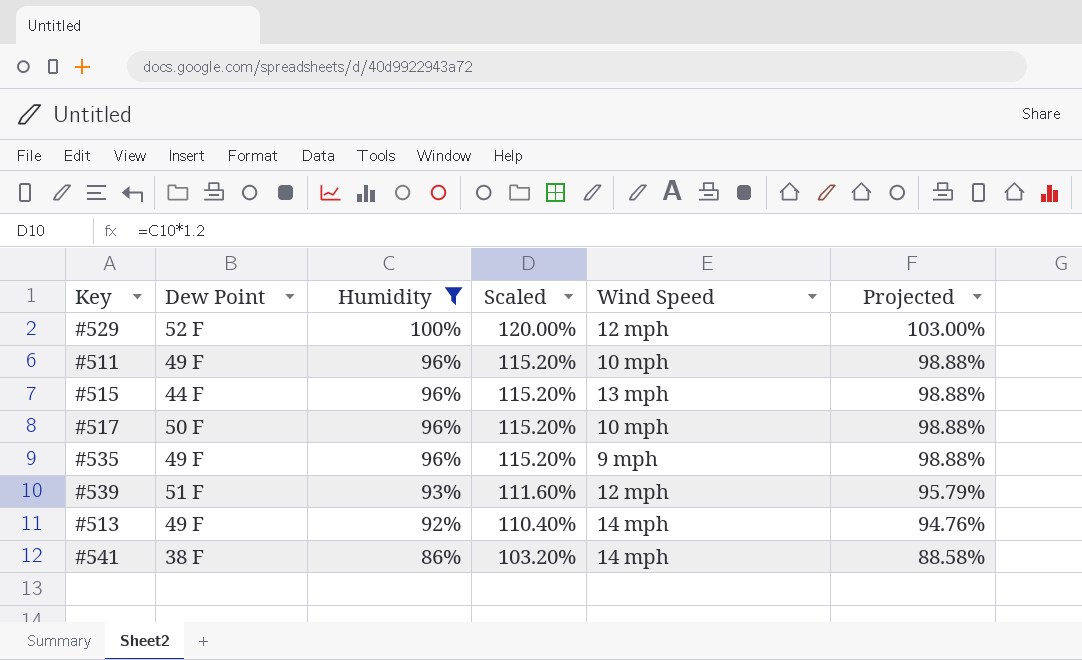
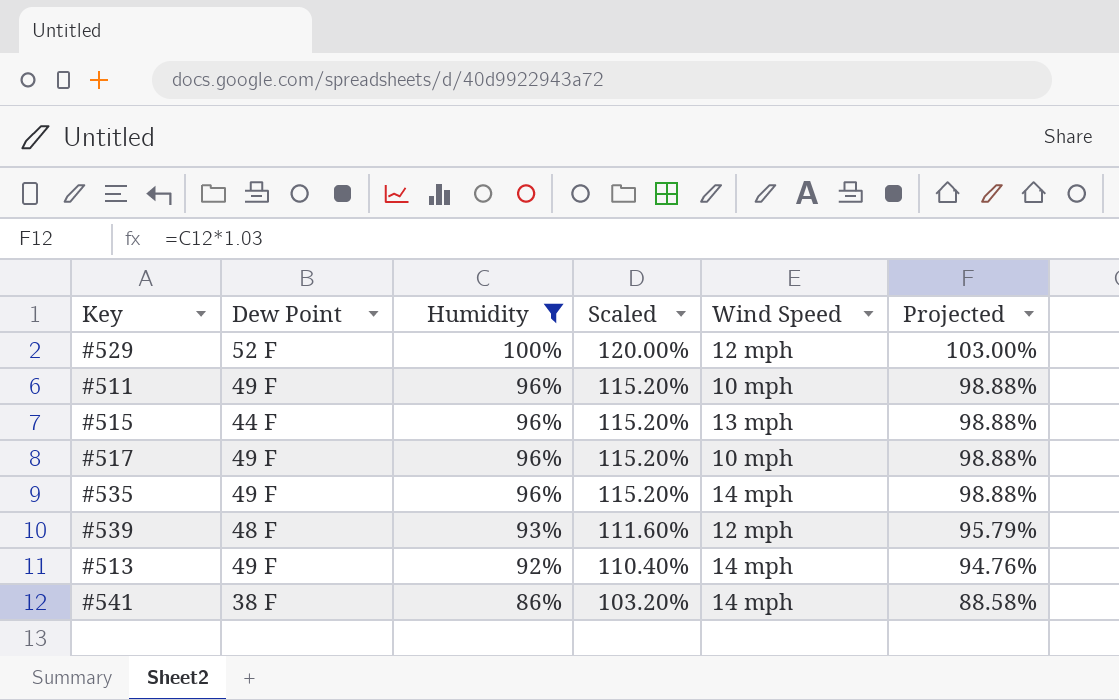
#517 | Dew Point: 50 F -> 49 F
#535 | Wind Speed: 9 mph -> 14 mph
#539 | Dew Point: 51 F -> 48 F

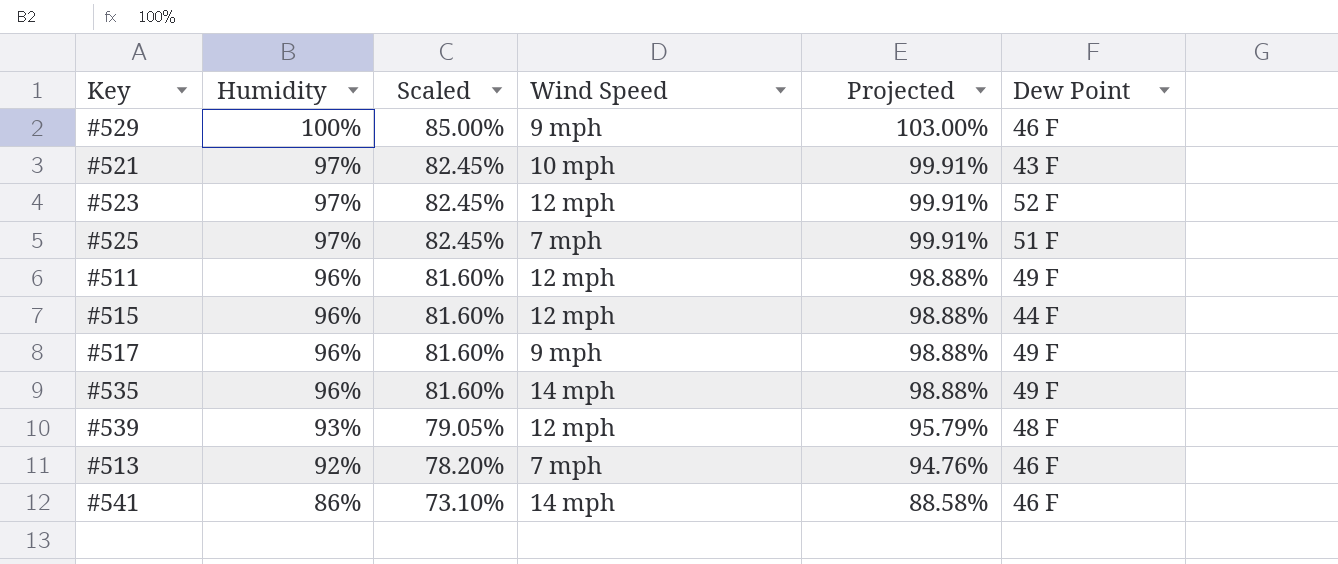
filter: Humidity != 97% -> none
column Scaled | formula: [Humidity] * 1.2 -> [Humidity] * 0.85
column Dew Point | position: 2 -> 6
#529 | Wind Speed: 12 mph -> 9 mph
#529 | Dew Point: 52 F -> 46 F
#511 | Wind Speed: 10 mph -> 12 mph
#515 | Wind Speed: 13 mph -> 12 mph
#517 | Wind Speed: 10 mph -> 9 mph
#513 | Wind Speed: 14 mph -> 7 mph
#513 | Dew Point: 49 F -> 46 F
#541 | Dew Point: 38 F -> 46 F

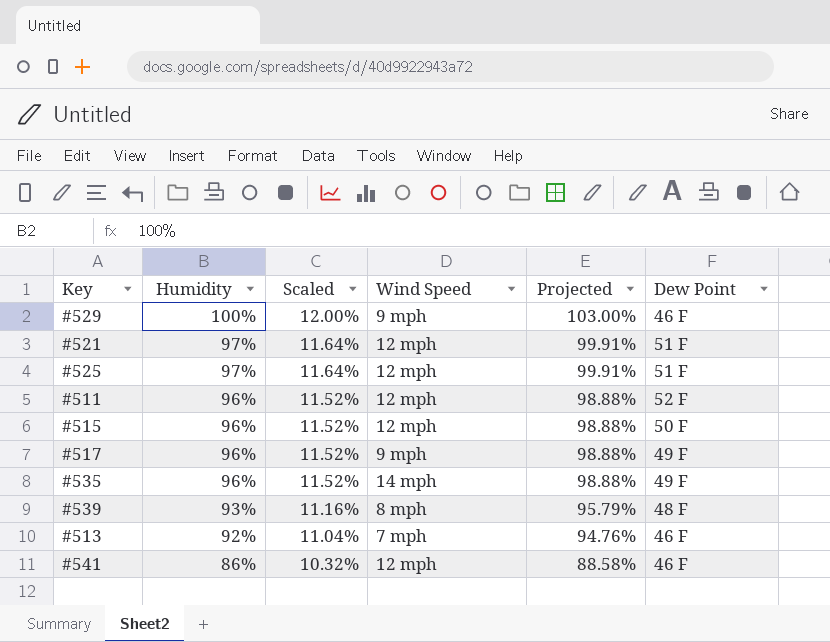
column Scaled | formula: [Humidity] * 0.85 -> [Humidity] * 0.12
row #523: 97% | 82.45% | 12 mph | 99.91% | 52 F -> none
#521 | Wind Speed: 10 mph -> 12 mph
#521 | Dew Point: 43 F -> 51 F
#525 | Wind Speed: 7 mph -> 12 mph
#511 | Dew Point: 49 F -> 52 F
#515 | Dew Point: 44 F -> 50 F
#539 | Wind Speed: 12 mph -> 8 mph
#541 | Wind Speed: 14 mph -> 12 mph

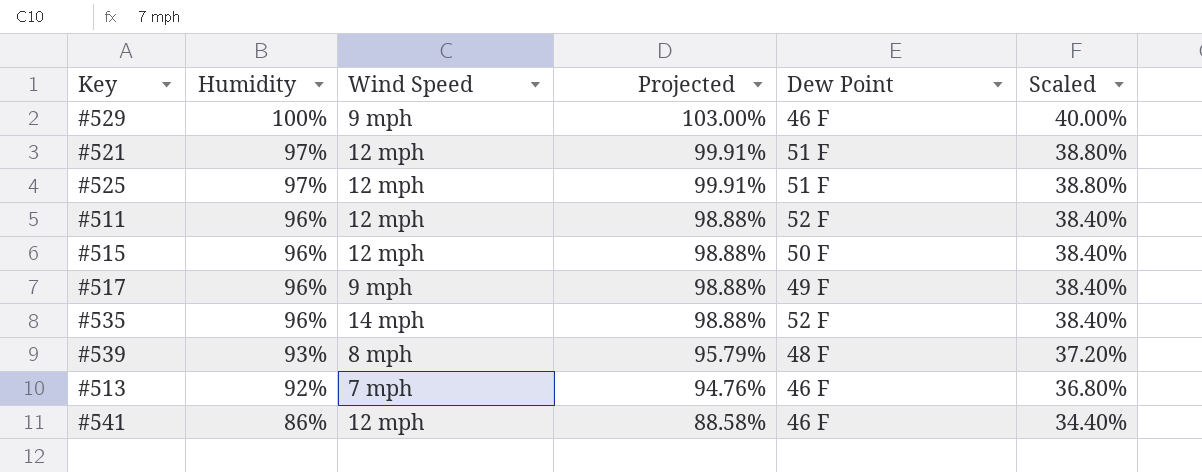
column Scaled | formula: [Humidity] * 0.12 -> [Humidity] * 0.4
column Scaled | position: 3 -> 6
#535 | Dew Point: 49 F -> 52 F

